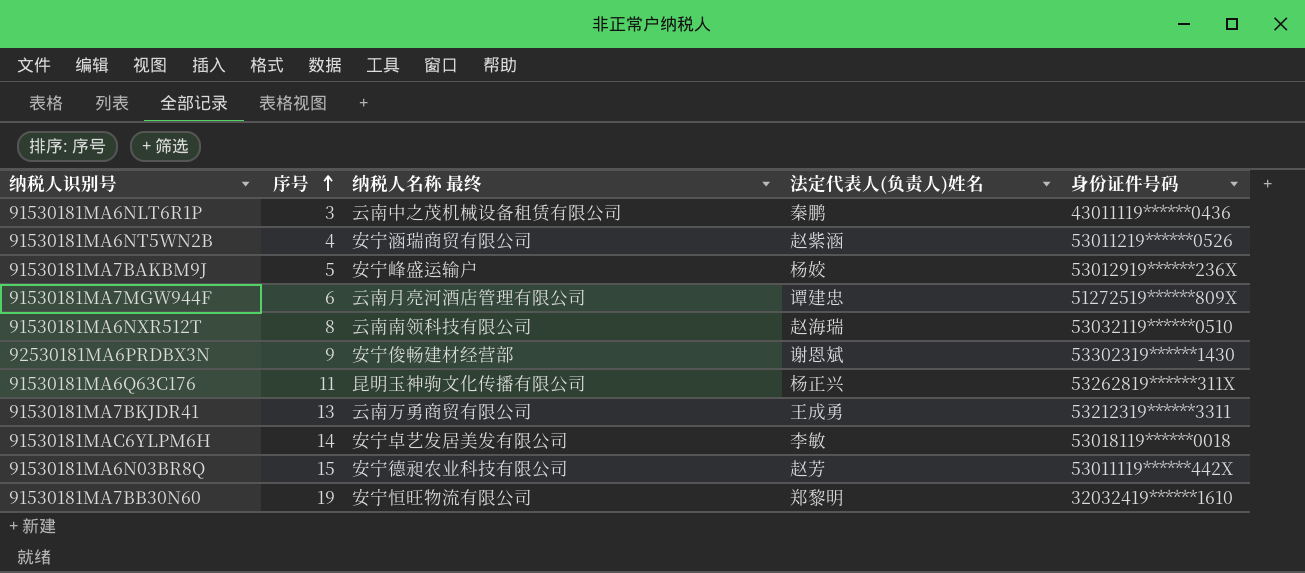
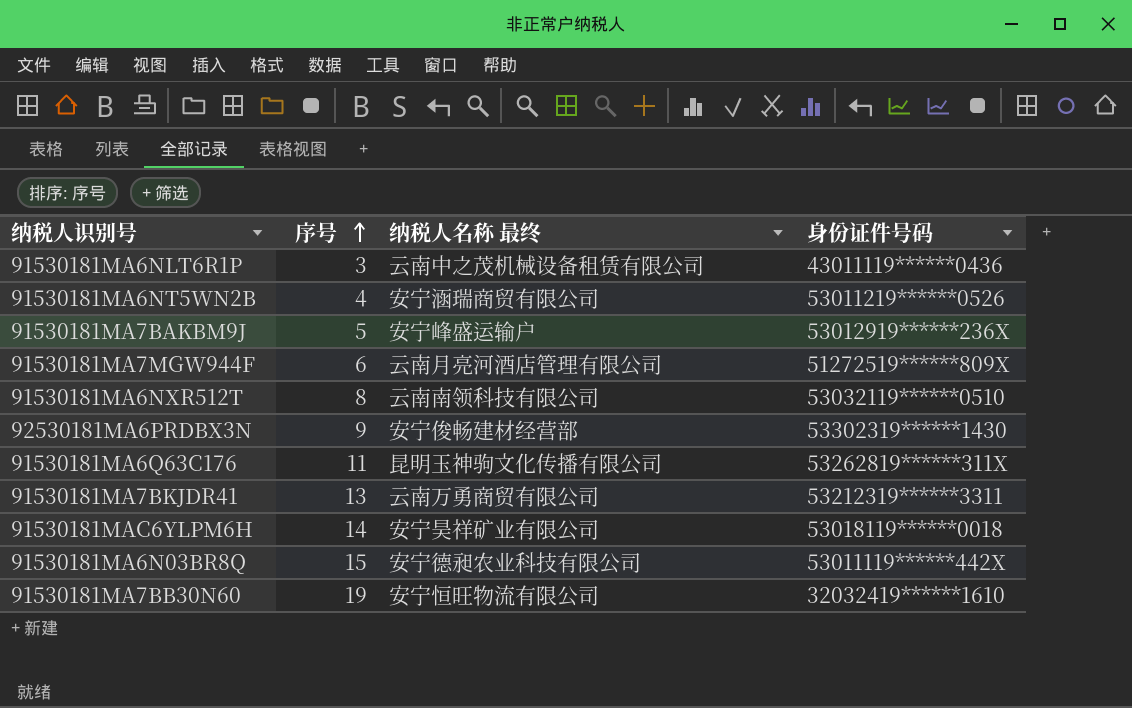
column 法定代表人(负责人)姓名 | position: 4 -> none
91530181MAC6YLPM6H | 纳税人名称 最终: 安宁卓艺发居美发有限公司 -> 安宁昊祥矿业有限公司

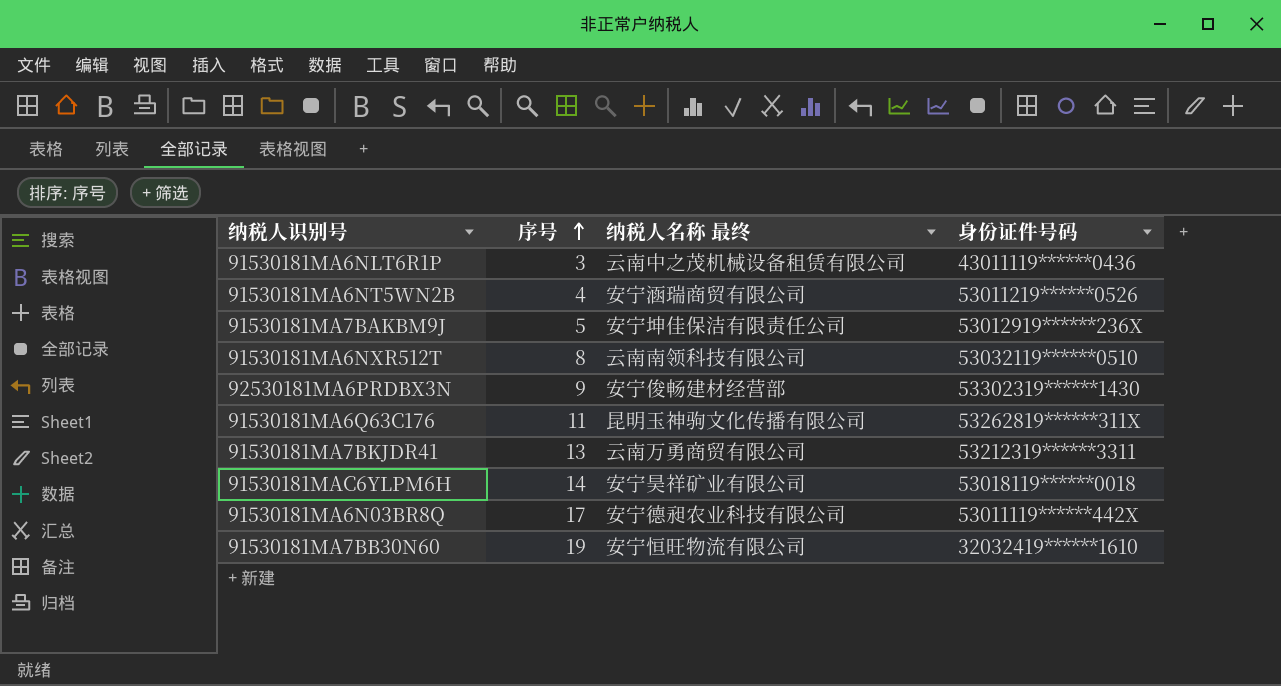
row 91530181MA7MGW944F: 6 | 云南月亮河酒店管理有限公司 | 51272519******809X -> none
91530181MA7BAKBM9J | 纳税人名称 最终: 安宁峰盛运输户 -> 安宁坤佳保洁有限责任公司
91530181MA6N03BR8Q | 序号: 15 -> 17

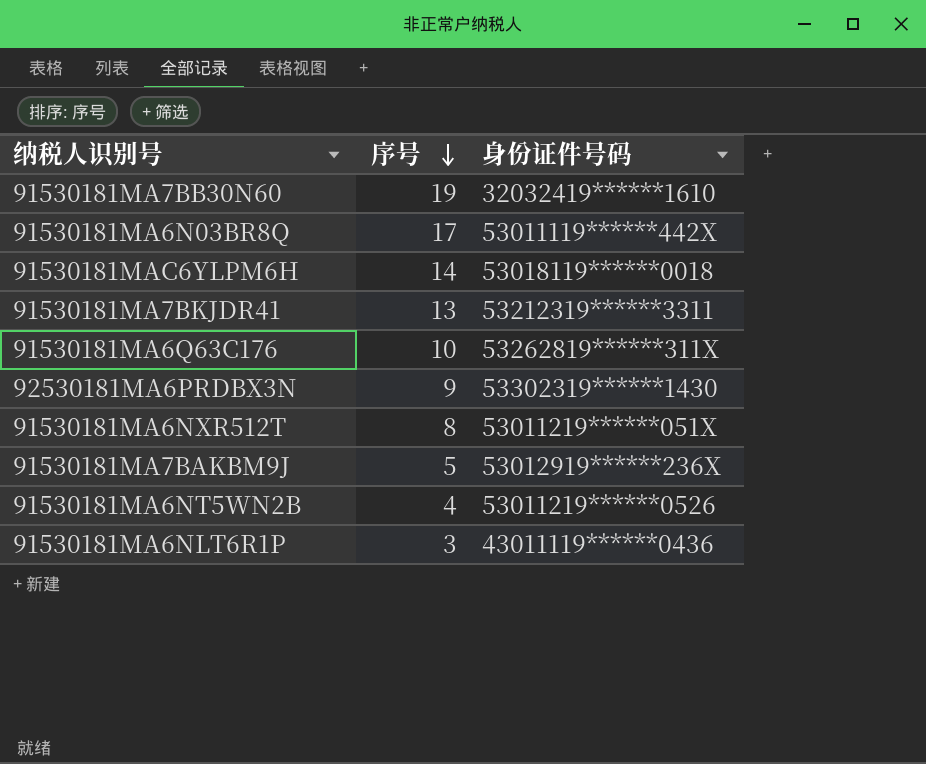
row order: 序号 ascending -> 序号 descending
column 纳税人名称 最终 | position: 3 -> none
91530181MA6Q63C176 | 序号: 11 -> 10
91530181MA6NXR512T | 身份证件号码: 53032119******0510 -> 53011219******051X

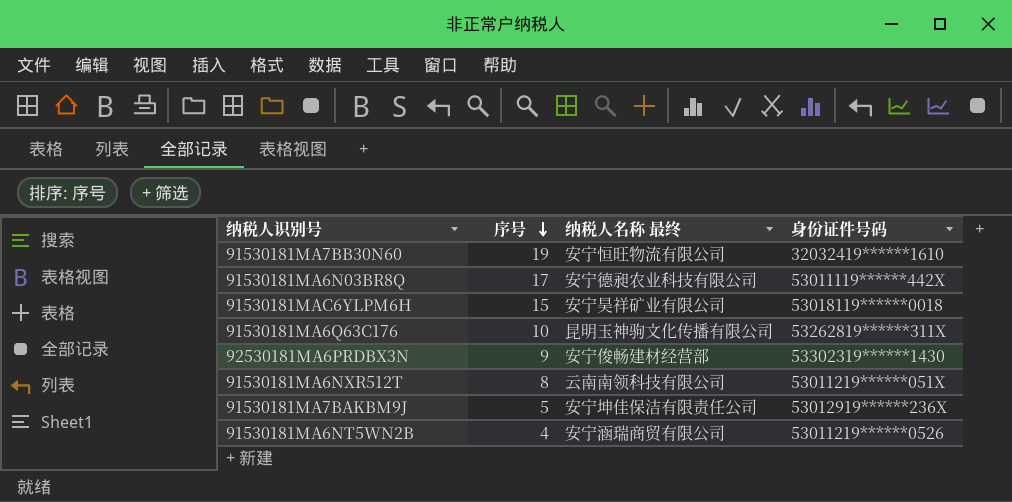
column 纳税人名称 最终 | position: none -> 3
row 91530181MA7BKJDR41: 13 | 53212319******3311 -> none
row 91530181MA6NLT6R1P: 3 | 43011119******0436 -> none
91530181MAC6YLPM6H | 序号: 14 -> 15

